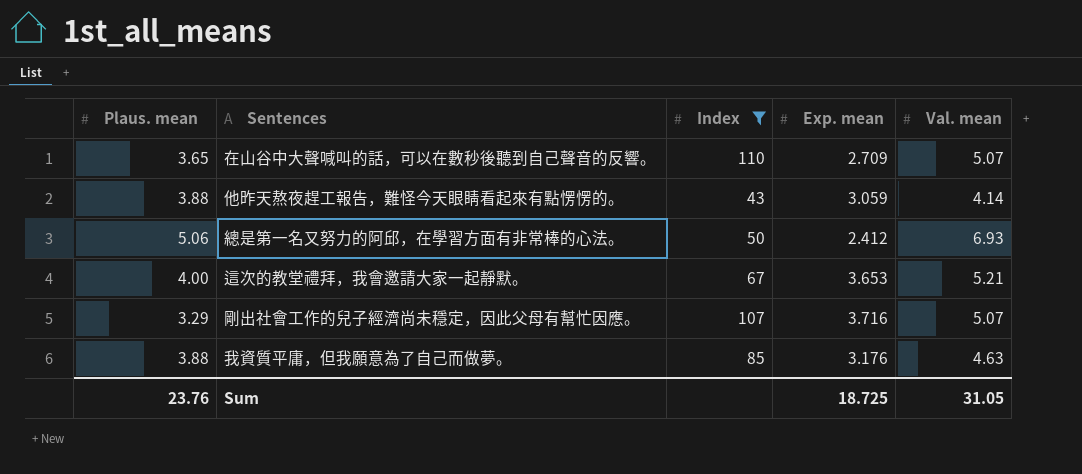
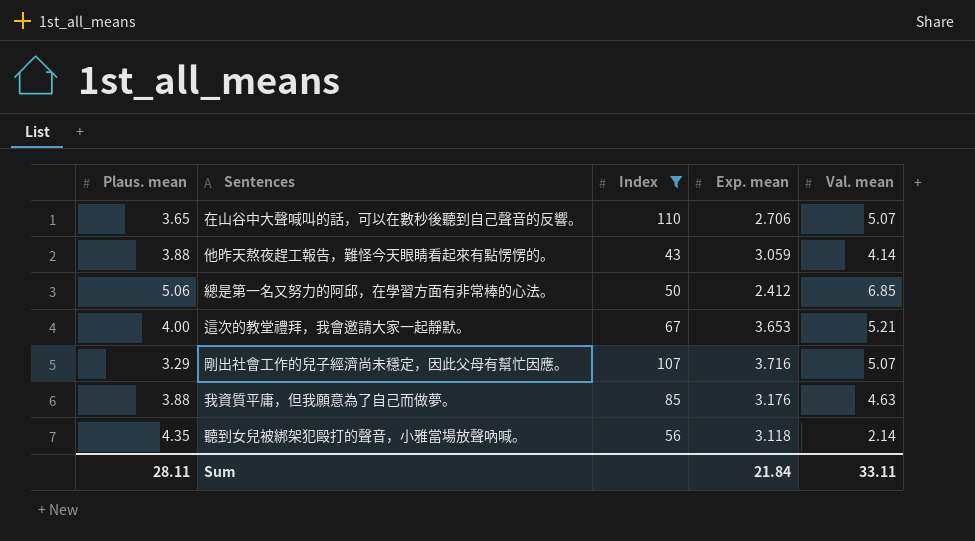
在山谷中大聲喊叫的話，可以在數秒後聽到自己聲音的反響。 | Exp. mean: 2.709 -> 2.706
總是第一名又努力的阿邱，在學習方面有非常棒的心法。 | Val. mean: 6.93 -> 6.85
row 聽到女兒被綁架犯毆打的聲音，小雅當場放聲吶喊。: none -> 4.35 | 56 | 3.118 | 2.14
Sum | Plaus. mean: 23.76 -> 28.11
Sum | Exp. mean: 18.725 -> 21.84
Sum | Val. mean: 31.05 -> 33.11

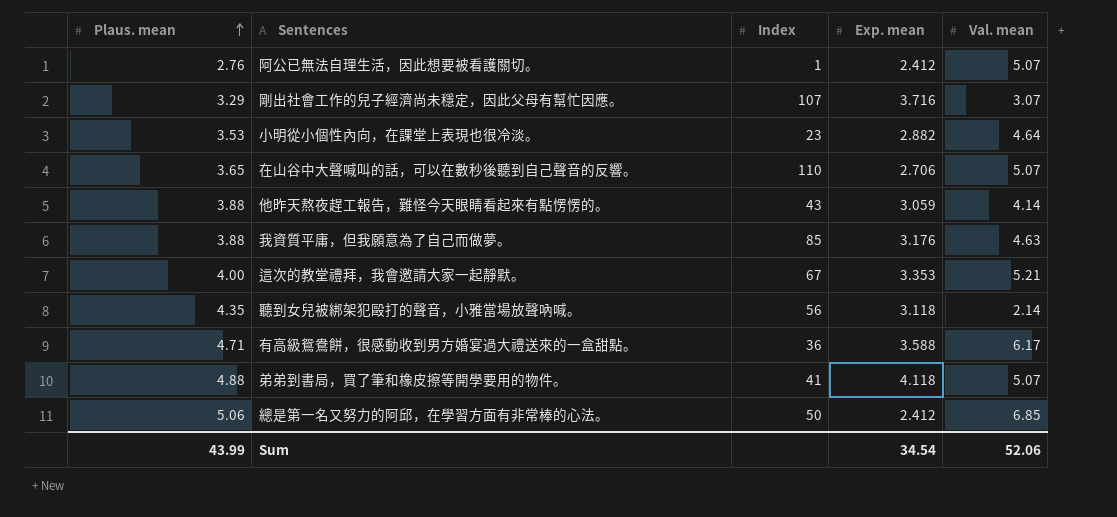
filter: Index >= 43 -> none
row order: none -> Plaus. mean ascending
剛出社會工作的兒子經濟尚未穩定，因此父母有幫忙因應。 | Val. mean: 5.07 -> 3.07
這次的教堂禮拜，我會邀請大家一起靜默。 | Exp. mean: 3.653 -> 3.353
Sum | Plaus. mean: 28.11 -> 43.99
Sum | Exp. mean: 21.84 -> 34.54
Sum | Val. mean: 33.11 -> 52.06

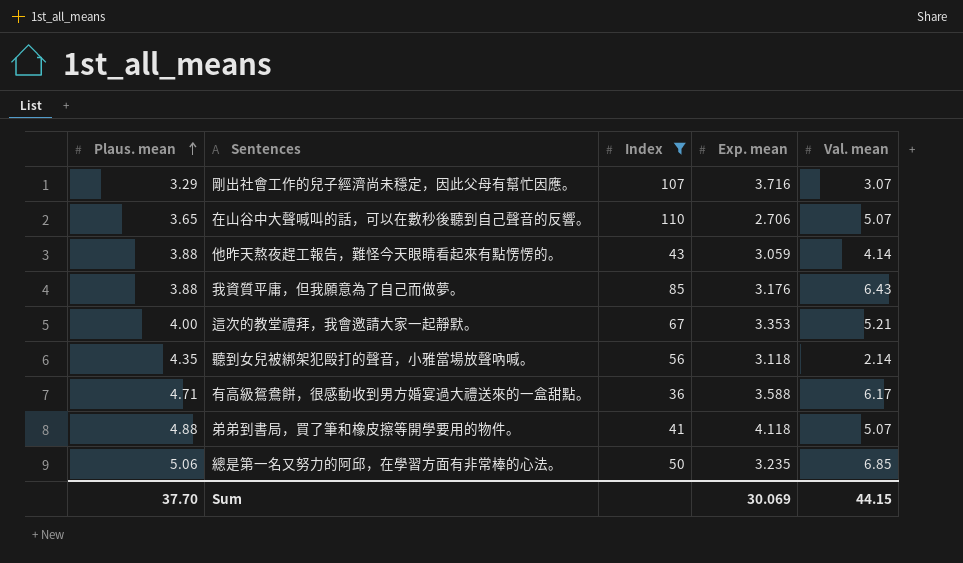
filter: none -> Index >= 36
我資質平庸，但我願意為了自己而做夢。 | Val. mean: 4.63 -> 6.43
總是第一名又努力的阿邱，在學習方面有非常棒的心法。 | Exp. mean: 2.412 -> 3.235
Sum | Plaus. mean: 43.99 -> 37.70
Sum | Exp. mean: 34.54 -> 30.069
Sum | Val. mean: 52.06 -> 44.15

